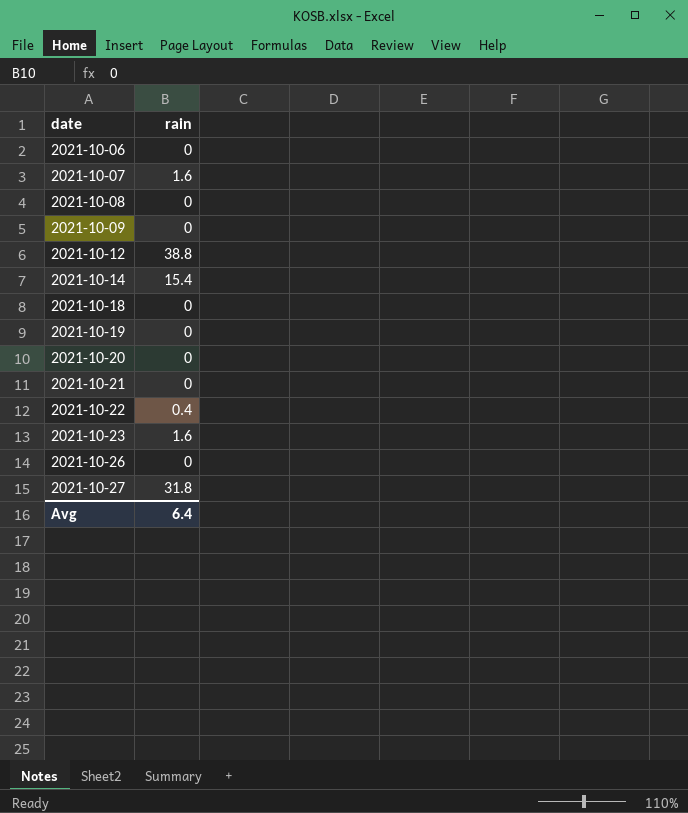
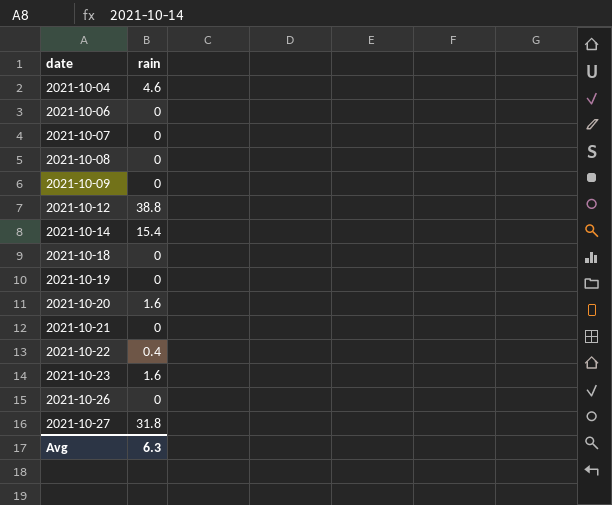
row 2021-10-04: none -> 4.6
2021-10-07 | rain: 1.6 -> 0
2021-10-20 | rain: 0 -> 1.6
Avg | rain: 6.4 -> 6.3

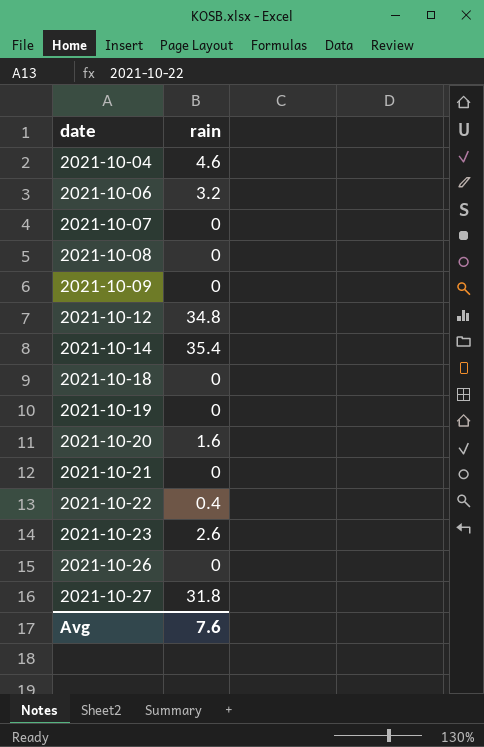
2021-10-06 | rain: 0 -> 3.2
2021-10-12 | rain: 38.8 -> 34.8
2021-10-14 | rain: 15.4 -> 35.4
2021-10-23 | rain: 1.6 -> 2.6
Avg | rain: 6.3 -> 7.6

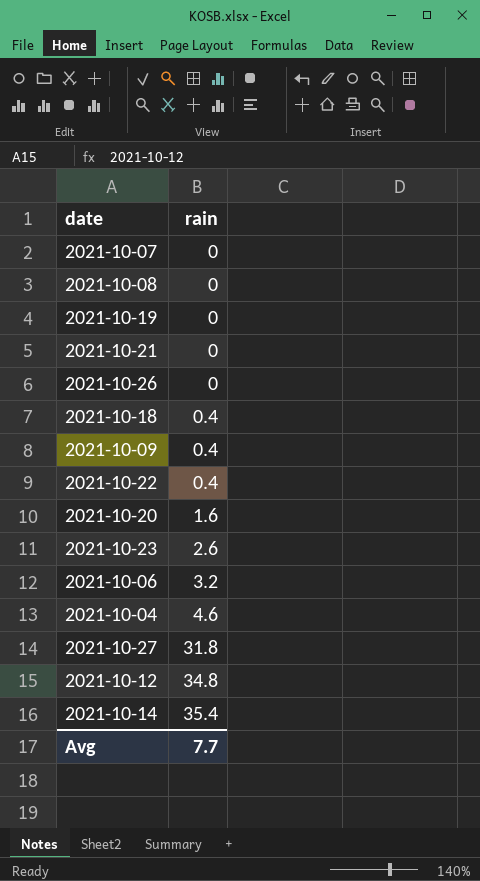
row order: date ascending -> rain ascending
2021-10-18 | rain: 0 -> 0.4
2021-10-09 | rain: 0 -> 0.4
Avg | rain: 7.6 -> 7.7

